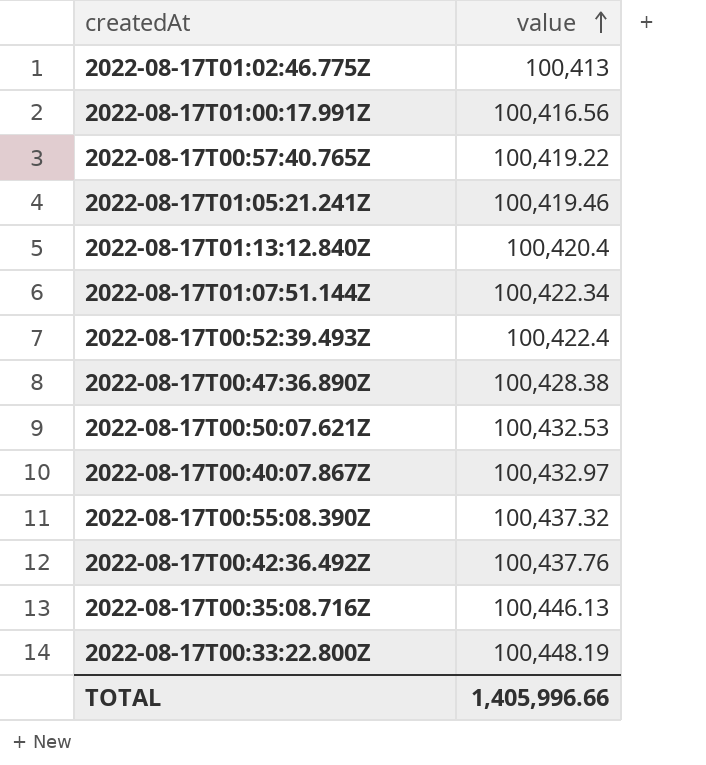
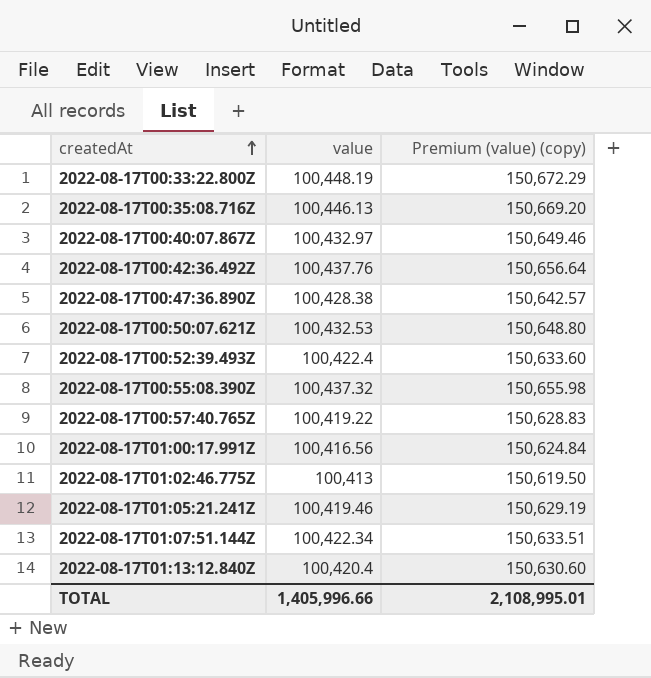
row order: value ascending -> createdAt ascending
column Premium (value) (copy) | formula: none -> [value] * 1.5

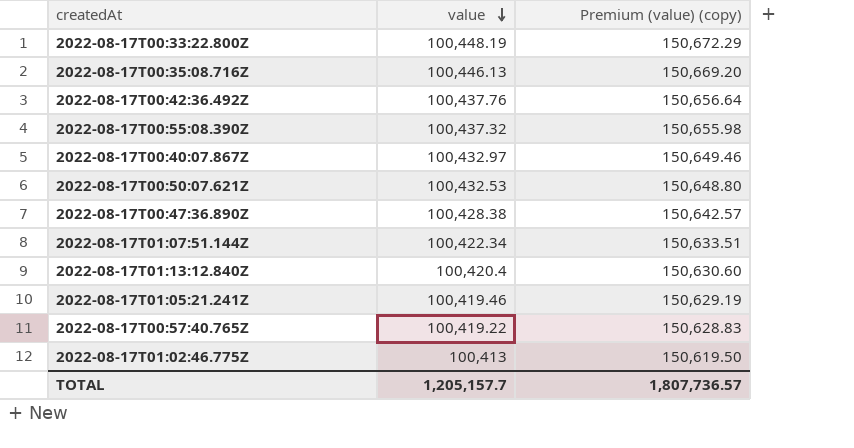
row order: createdAt ascending -> value descending
row 2022-08-17T00:52:39.493Z: 100,422.4 | 150,633.60 -> none
row 2022-08-17T01:00:17.991Z: 100,416.56 | 150,624.84 -> none
TOTAL | value: 1,405,996.66 -> 1,205,157.7
TOTAL | Premium (value) (copy): 2,108,995.01 -> 1,807,736.57

